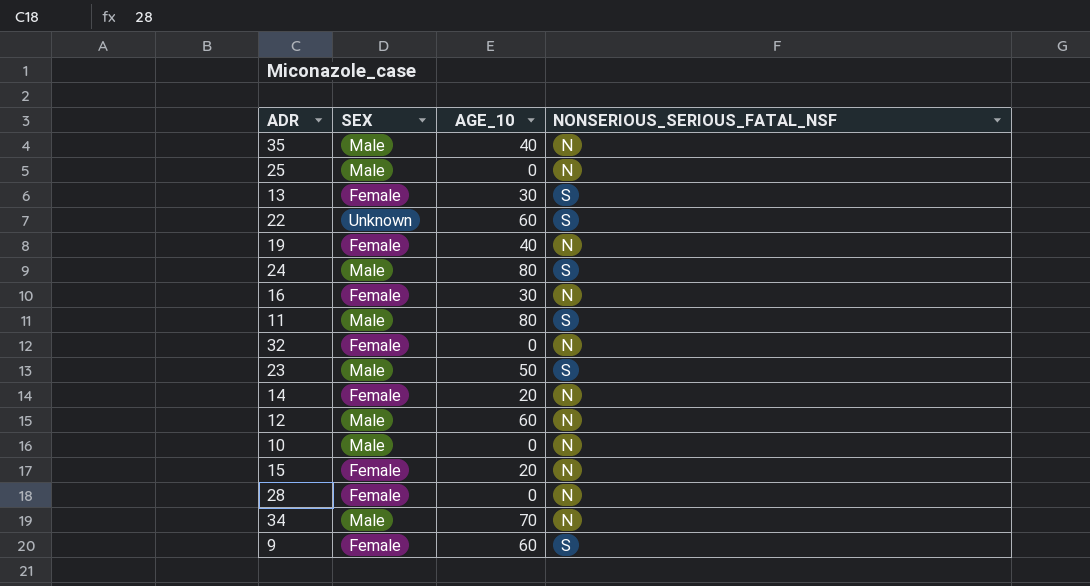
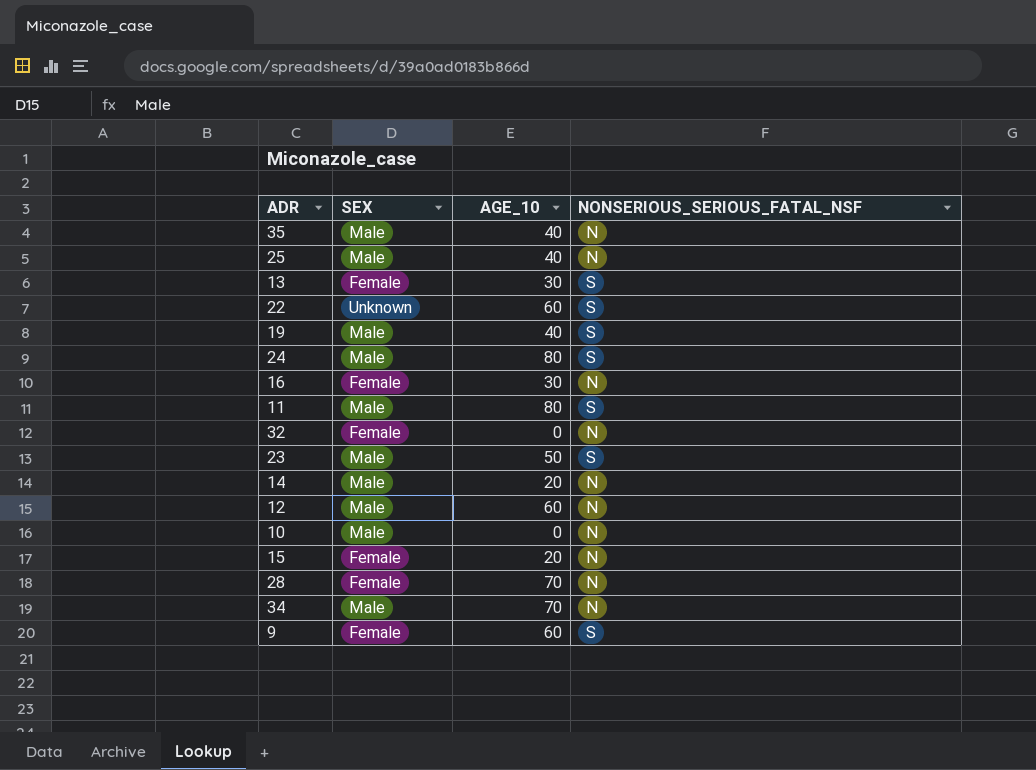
25 | AGE_10: 0 -> 40
19 | SEX: Female -> Male
19 | NONSERIOUS_SERIOUS_FATAL_NSF: N -> S
14 | SEX: Female -> Male
28 | AGE_10: 0 -> 70

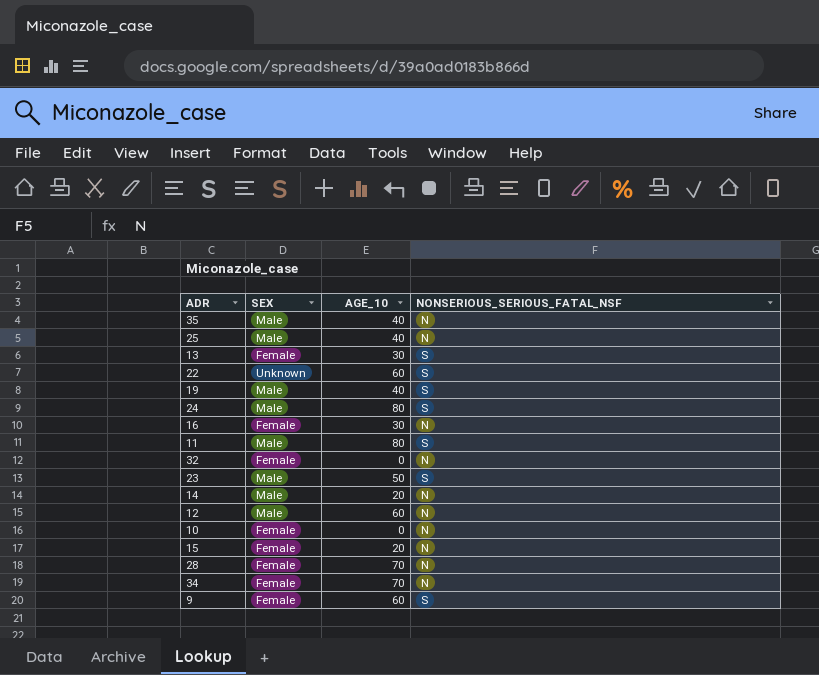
10 | SEX: Male -> Female
34 | SEX: Male -> Female

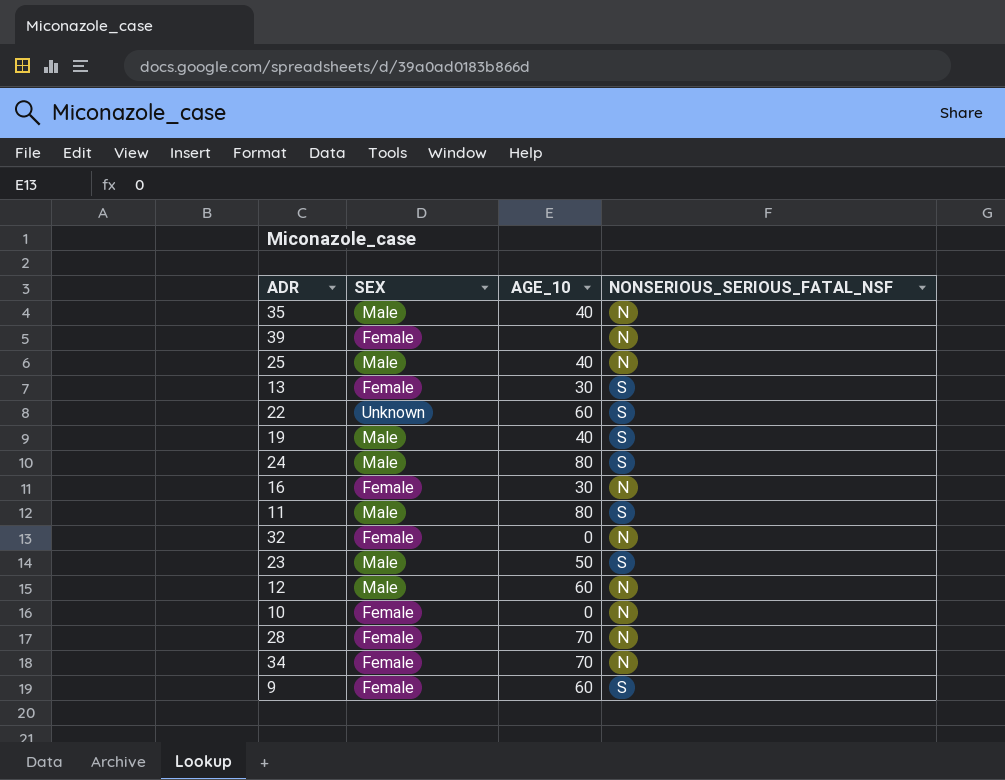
row 14: Male | 20 | N -> none
row 15: Female | 20 | N -> none
row 39: none -> Female | none | N

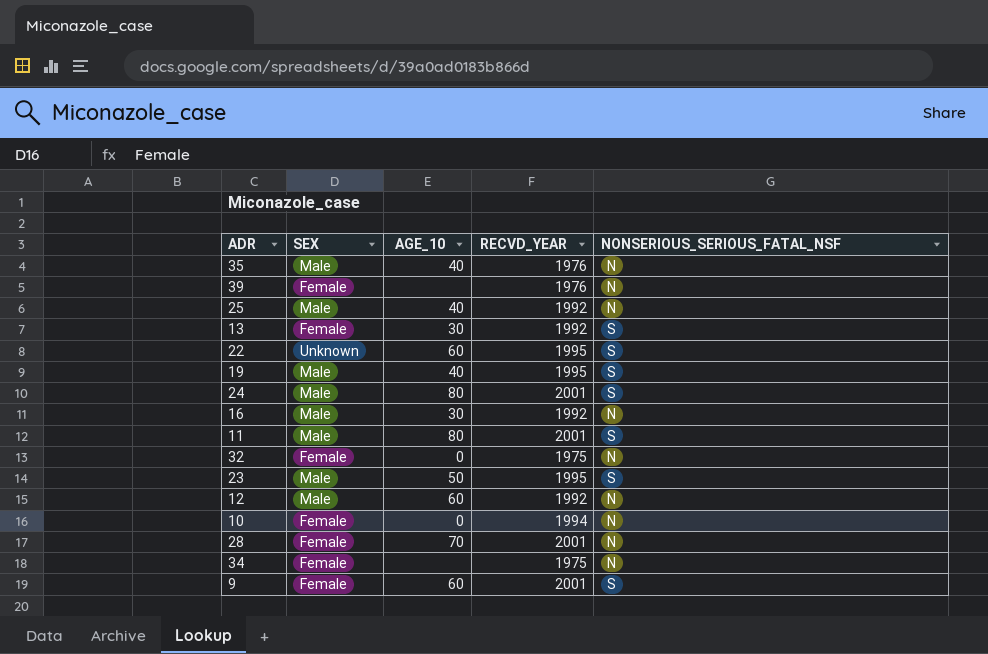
column RECVD_YEAR | position: none -> 4
16 | SEX: Female -> Male
34 | AGE_10: 70 -> none

